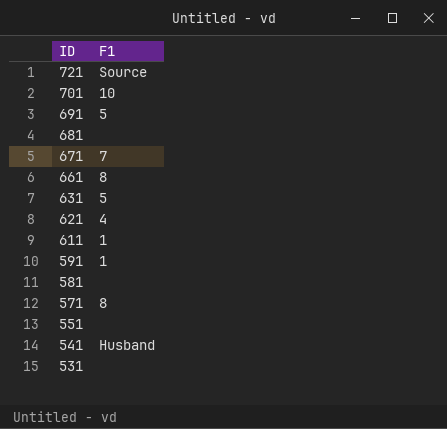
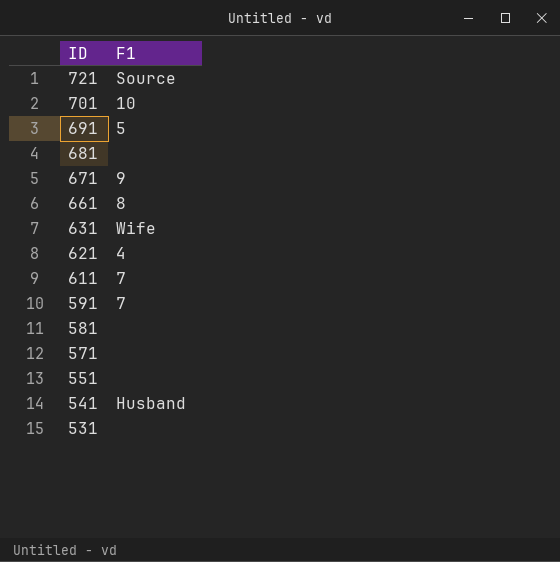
671 | F1: 7 -> 9
631 | F1: 5 -> Wife
611 | F1: 1 -> 7
591 | F1: 1 -> 7
571 | F1: 8 -> none

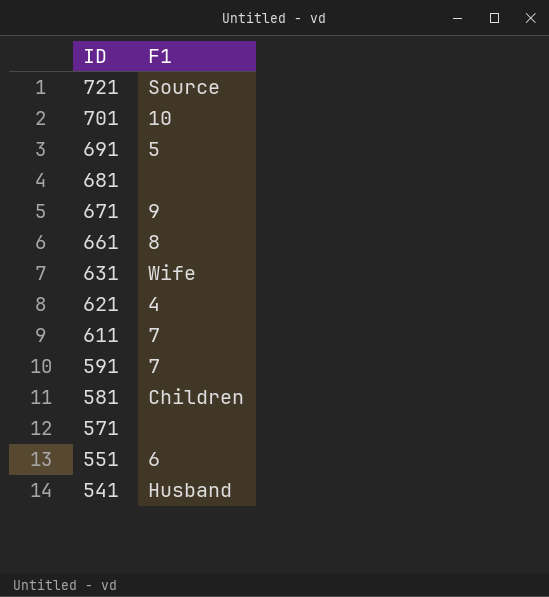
row 531: none -> none
581 | F1: none -> Children
551 | F1: none -> 6

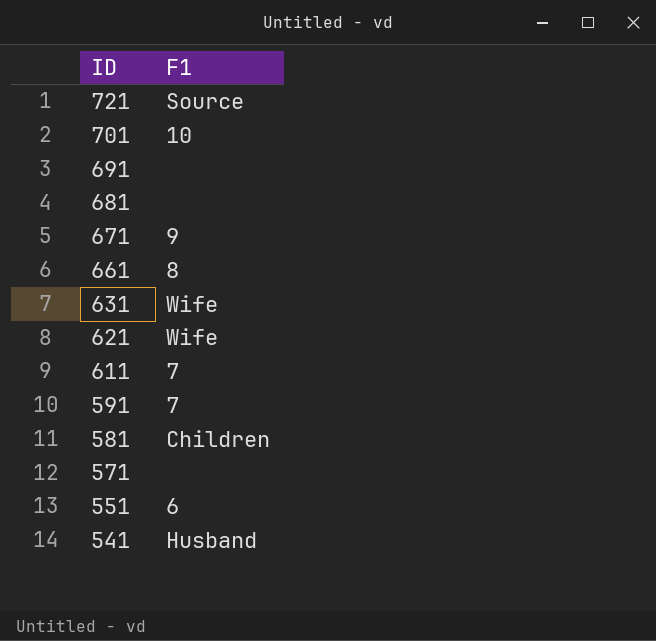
691 | F1: 5 -> none
621 | F1: 4 -> Wife

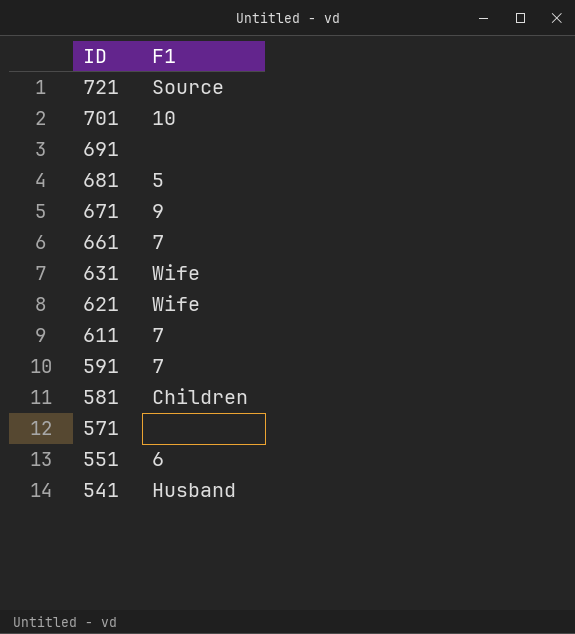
681 | F1: none -> 5
661 | F1: 8 -> 7

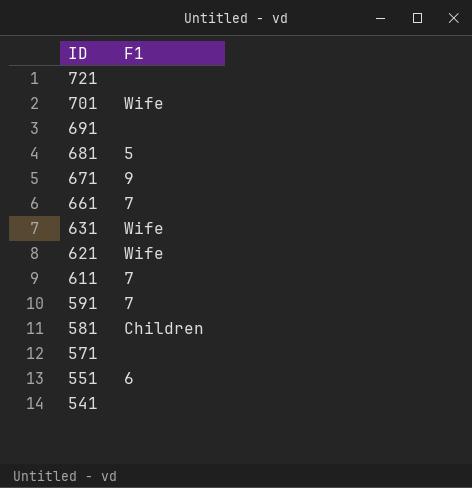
721 | F1: Source -> none
701 | F1: 10 -> Wife
541 | F1: Husband -> none

